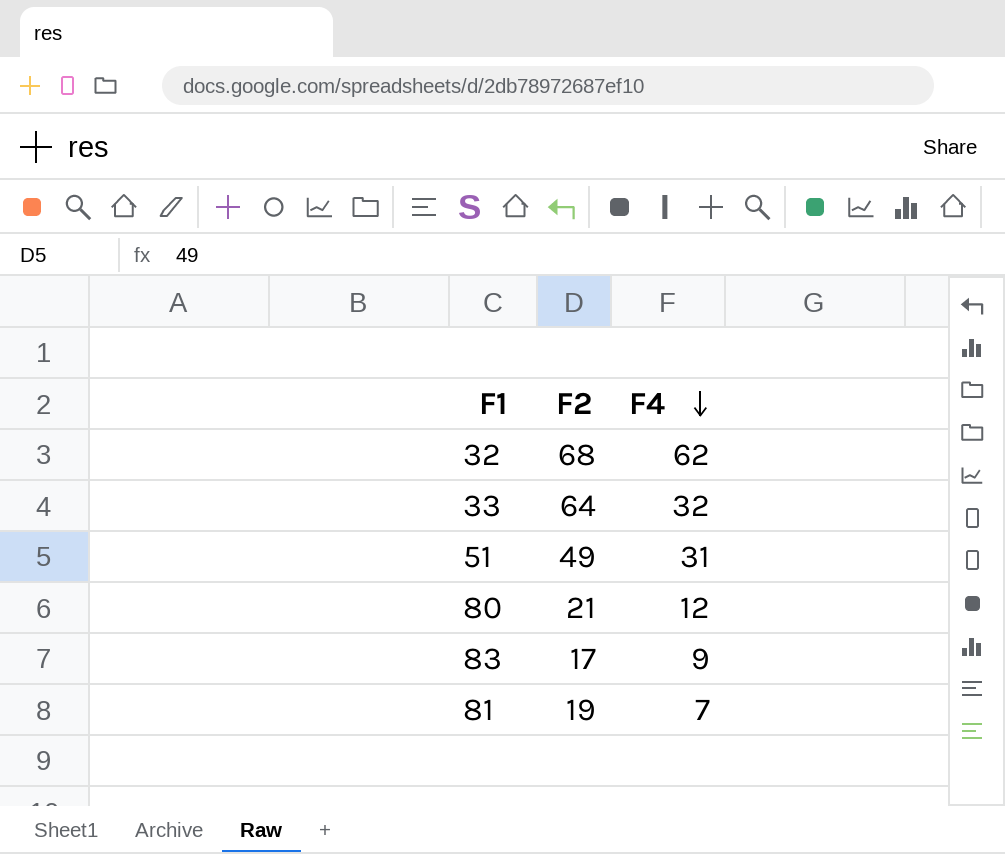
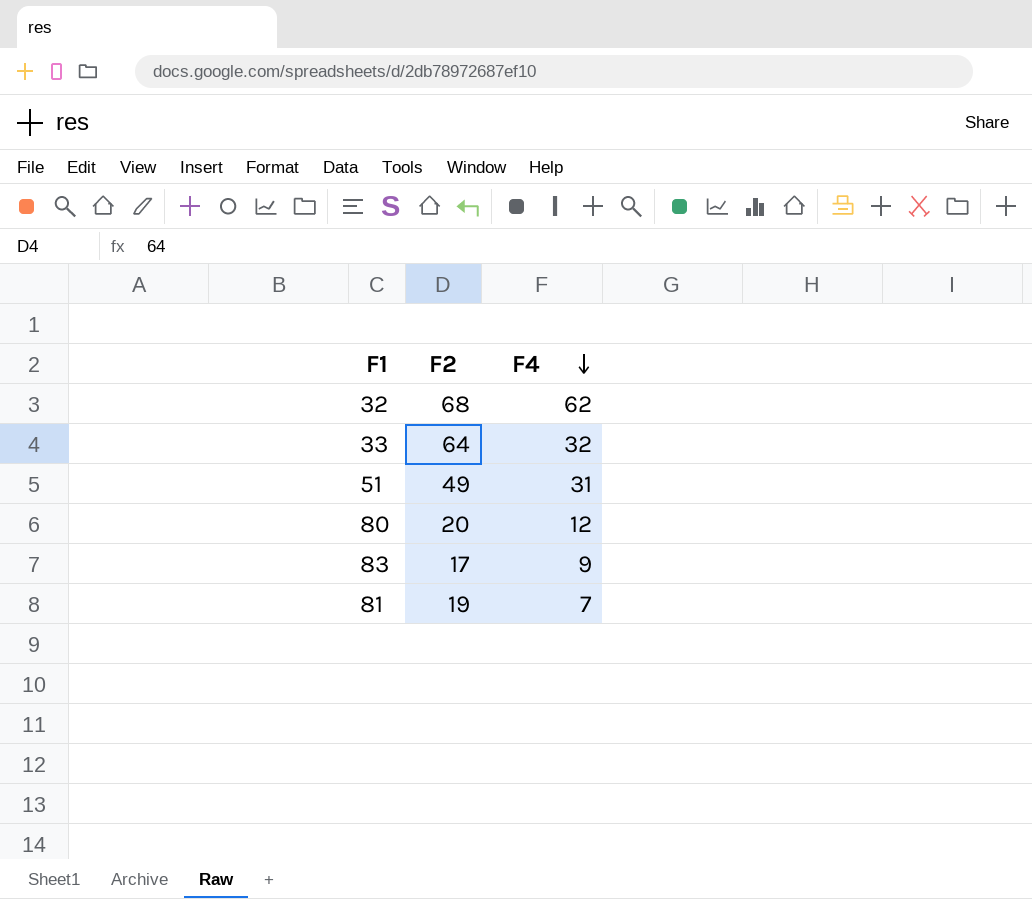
80 | F2: 21 -> 20

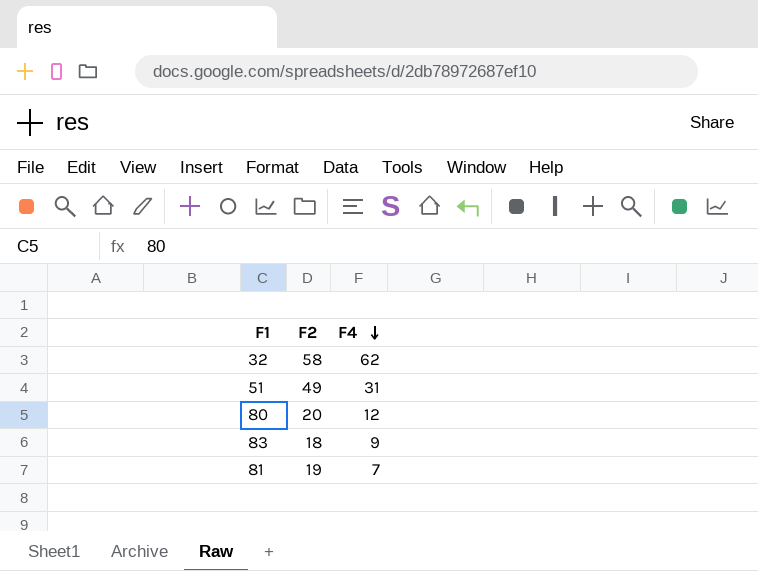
row 33: 64 | 32 -> none
32 | F2: 68 -> 58
83 | F2: 17 -> 18

